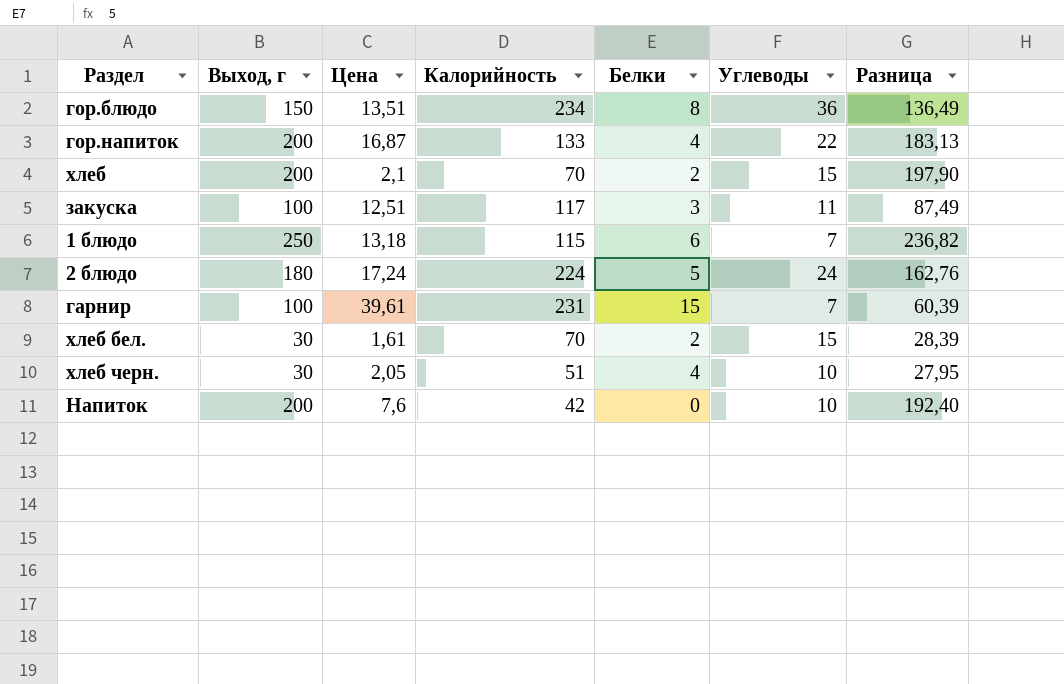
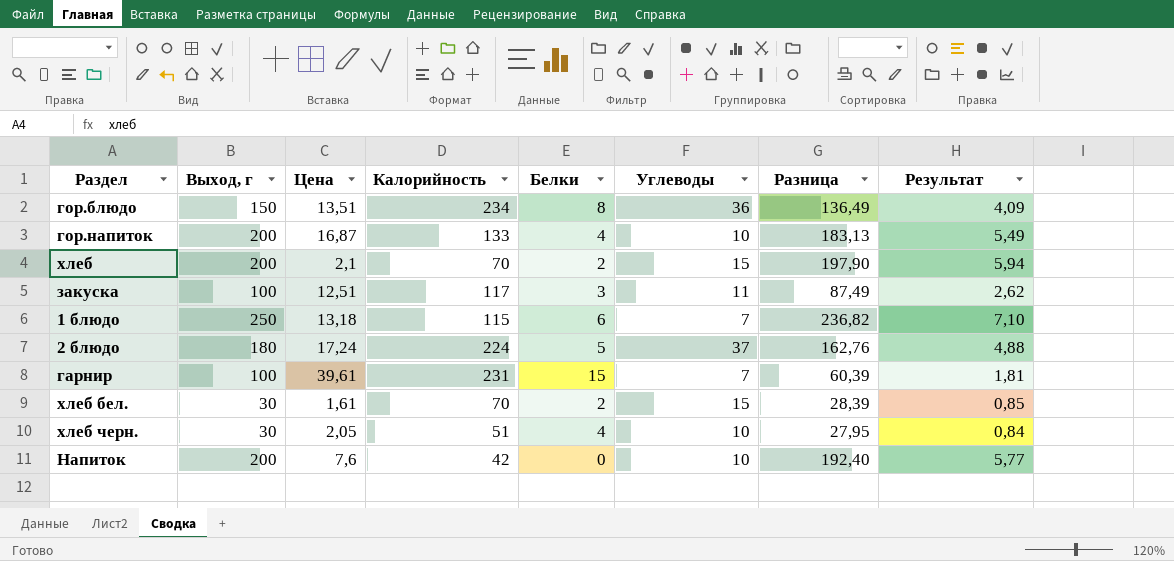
column Результат | formula: none -> [Разница] * 0,03
гор.напиток | Углеводы: 22 -> 10
2 блюдо | Углеводы: 24 -> 37

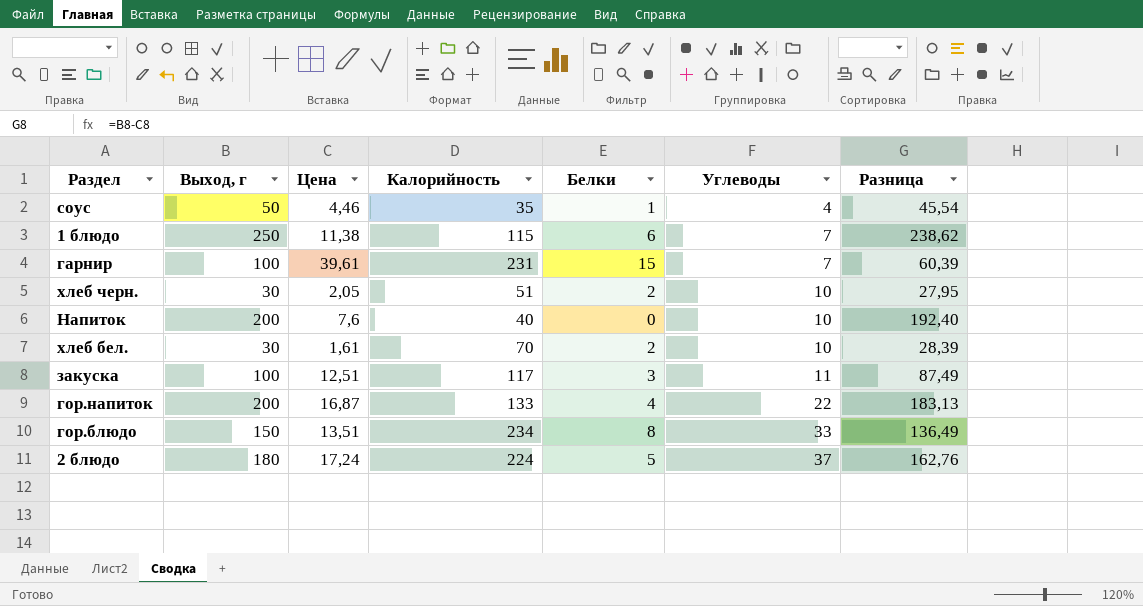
row order: none -> Углеводы ascending
column Результат | formula: [Разница] * 0,03 -> none
row хлеб: 200 | 2,1 | 70 | 2 | 15 | 197,90 | 5,94 -> none
row соус: none -> 50 | 4,46 | 35 | 1 | 4 | 45,54
1 блюдо | Цена: 13,18 -> 11,38
1 блюдо | Разница: 236,82 -> 238,62
хлеб черн. | Белки: 4 -> 2
Напиток | Калорийность: 42 -> 40
хлеб бел. | Углеводы: 15 -> 10
гор.напиток | Углеводы: 10 -> 22
гор.блюдо | Углеводы: 36 -> 33

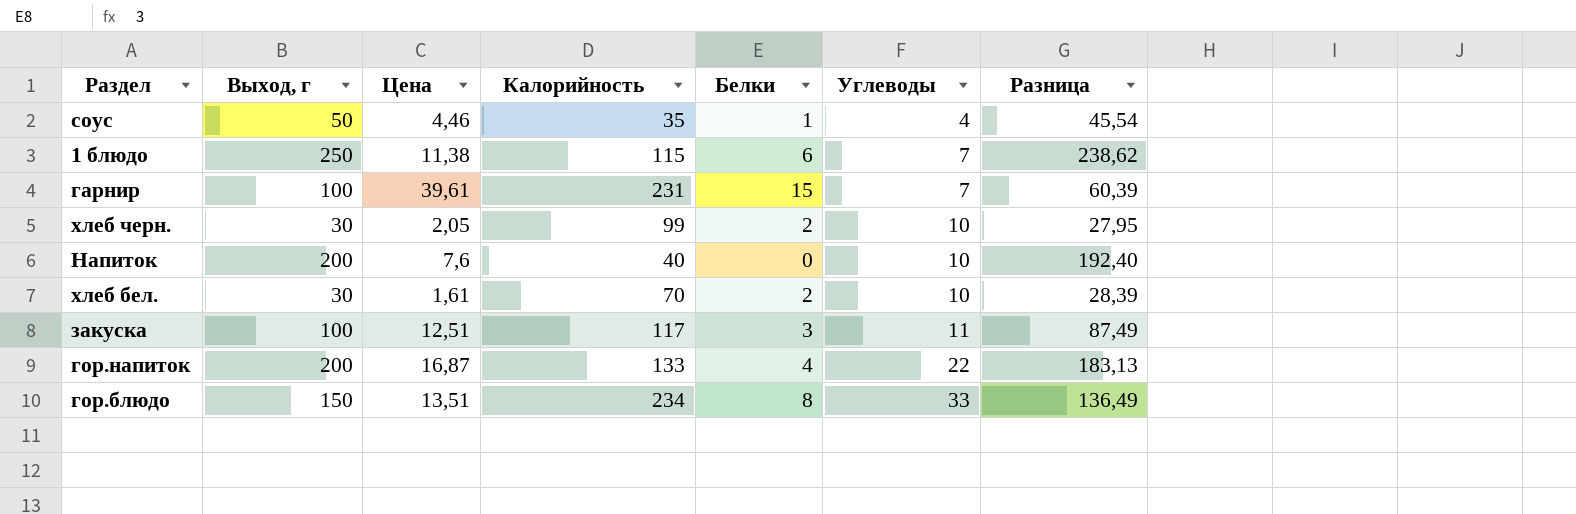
row 2 блюдо: 180 | 17,24 | 224 | 5 | 37 | 162,76 -> none
хлеб черн. | Калорийность: 51 -> 99

